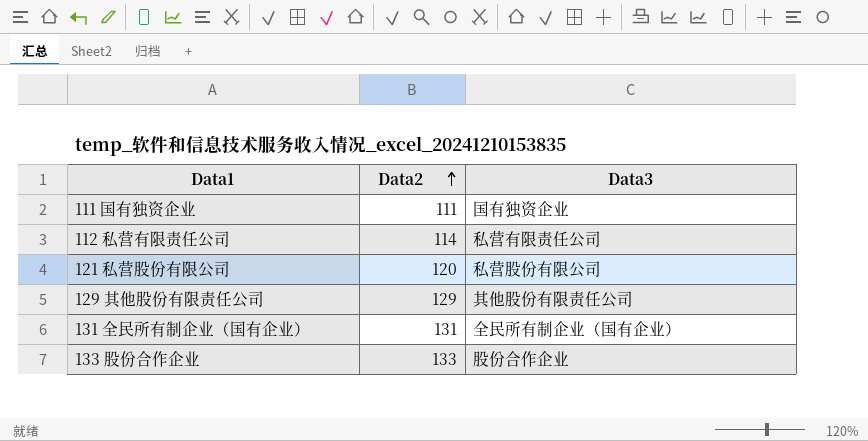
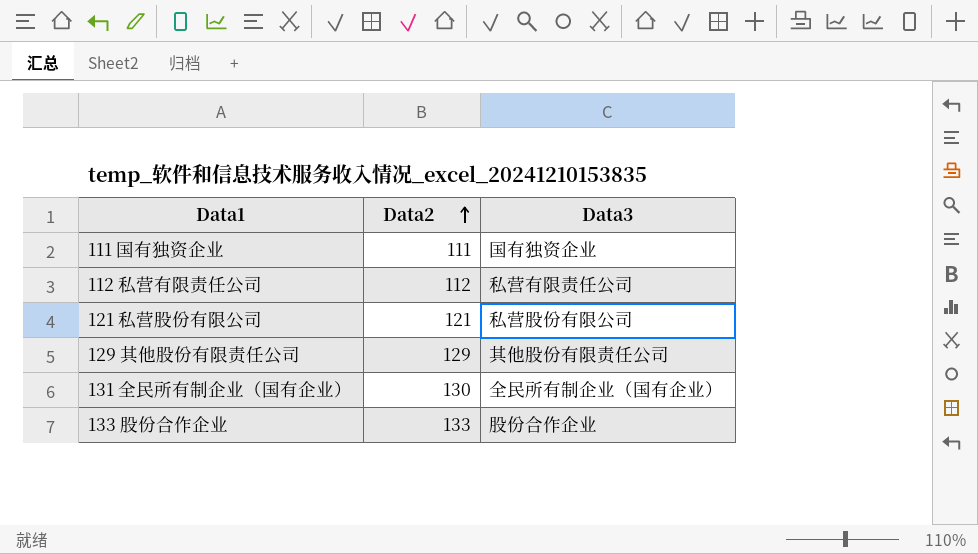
112 私营有限责任公司 | Data2: 114 -> 112
121 私营股份有限公司 | Data2: 120 -> 121
131 全民所有制企业（国有企业） | Data2: 131 -> 130

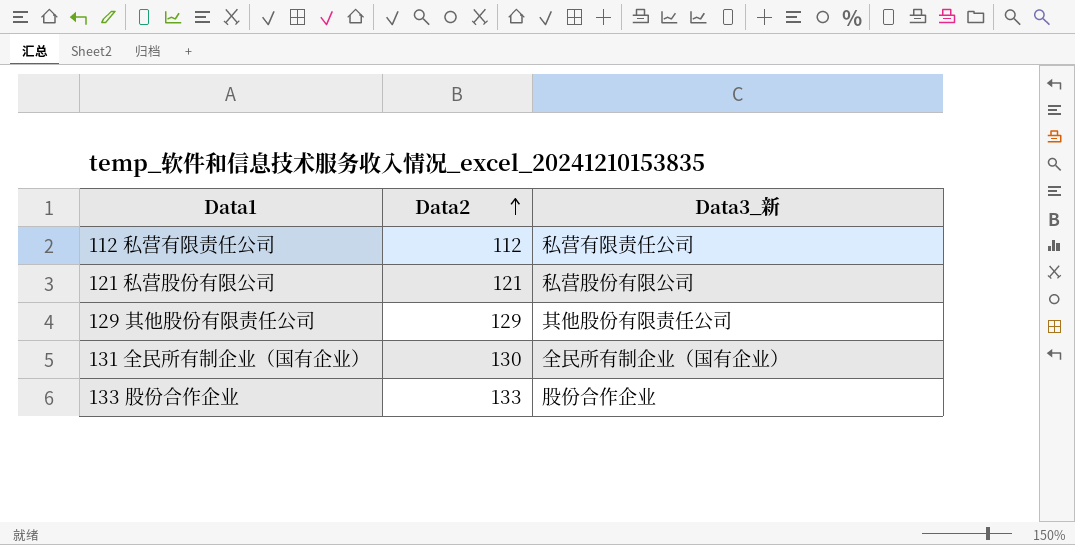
column name: Data3 -> Data3_新
row 111 国有独资企业: 111 | 国有独资企业 -> none

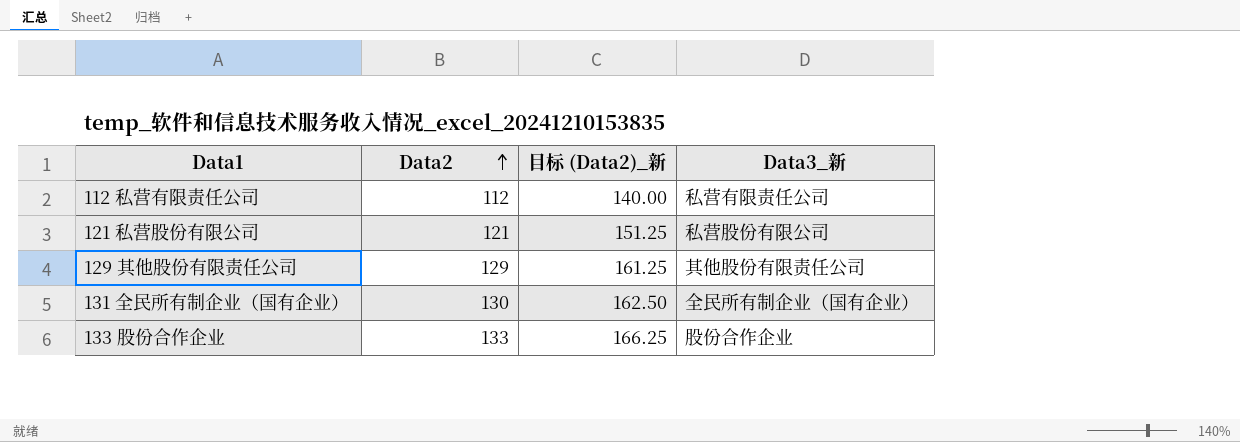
column 目标 (Data2)_新 | formula: none -> [Data2] * 1.25

